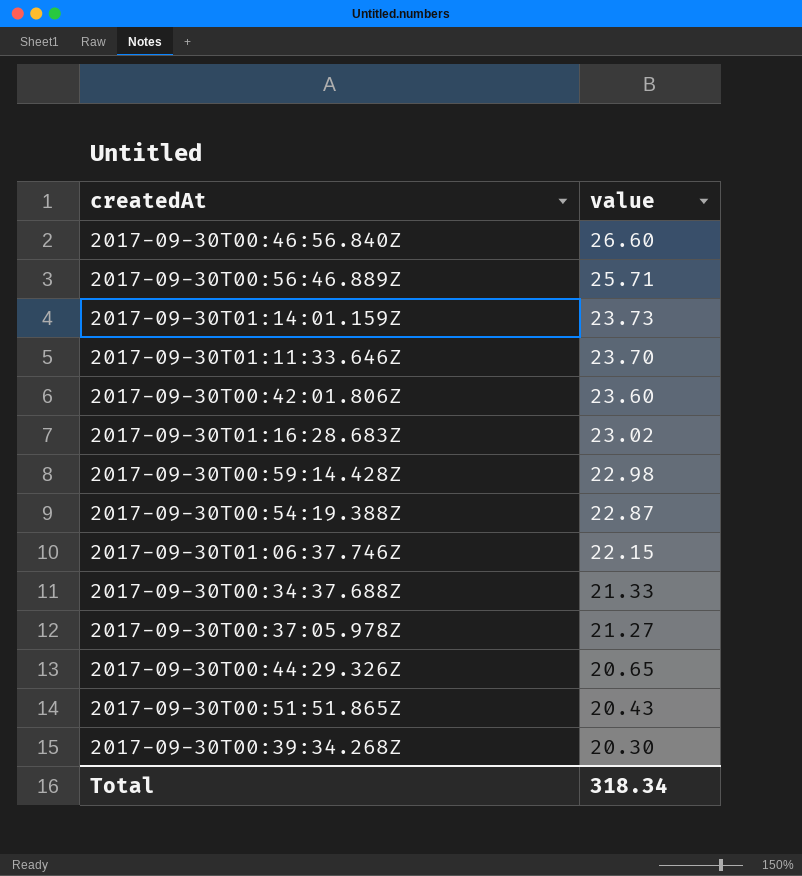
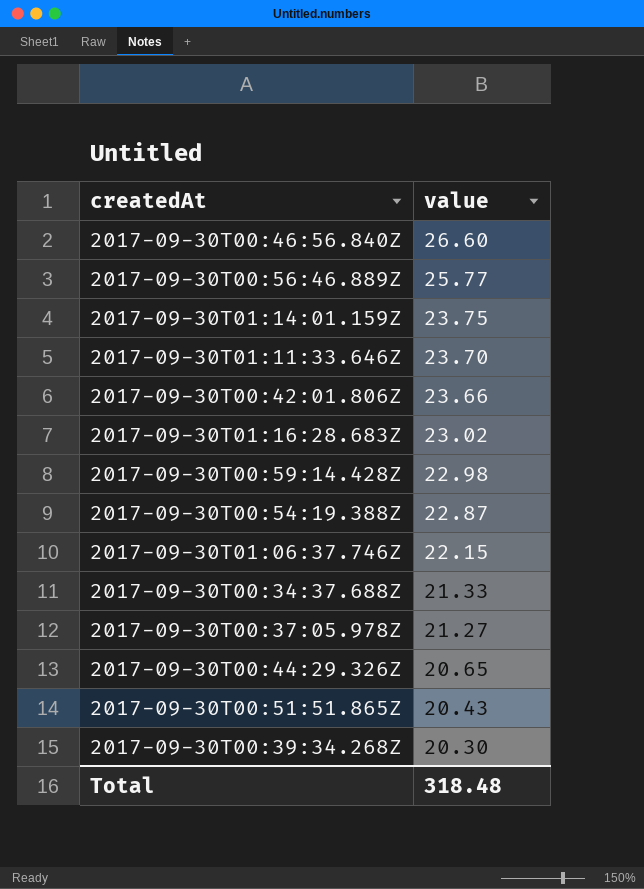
2017-09-30T00:56:46.889Z | value: 25.71 -> 25.77
2017-09-30T01:14:01.159Z | value: 23.73 -> 23.75
2017-09-30T00:42:01.806Z | value: 23.60 -> 23.66
Total | value: 318.34 -> 318.48

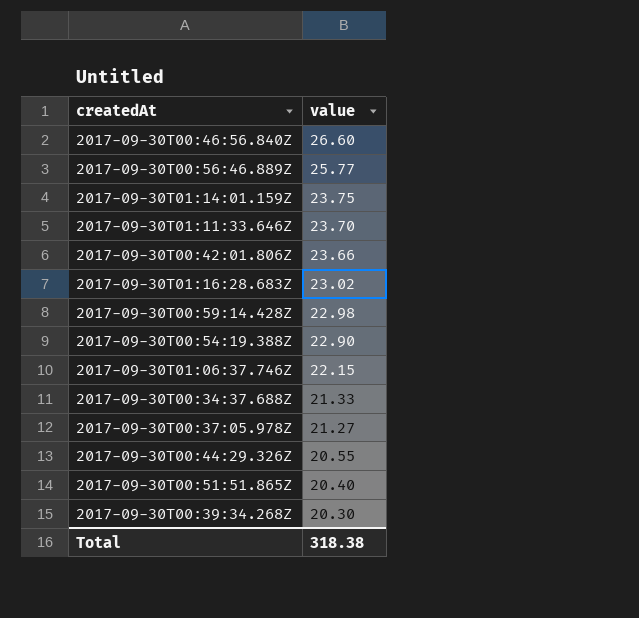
2017-09-30T00:54:19.388Z | value: 22.87 -> 22.90
2017-09-30T00:44:29.326Z | value: 20.65 -> 20.55
2017-09-30T00:51:51.865Z | value: 20.43 -> 20.40
Total | value: 318.48 -> 318.38

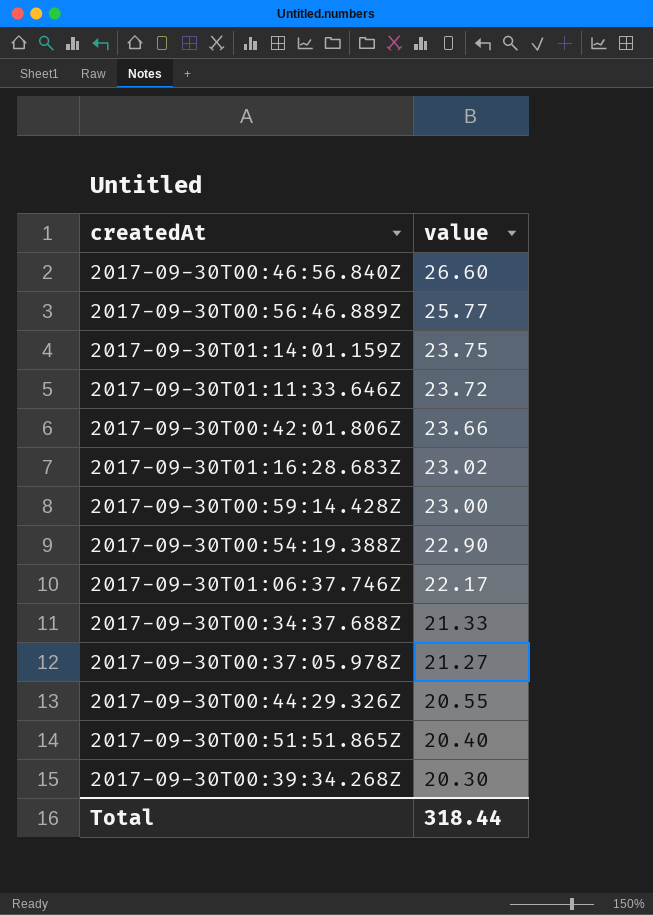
2017-09-30T01:11:33.646Z | value: 23.70 -> 23.72
2017-09-30T00:59:14.428Z | value: 22.98 -> 23.00
2017-09-30T01:06:37.746Z | value: 22.15 -> 22.17
Total | value: 318.38 -> 318.44

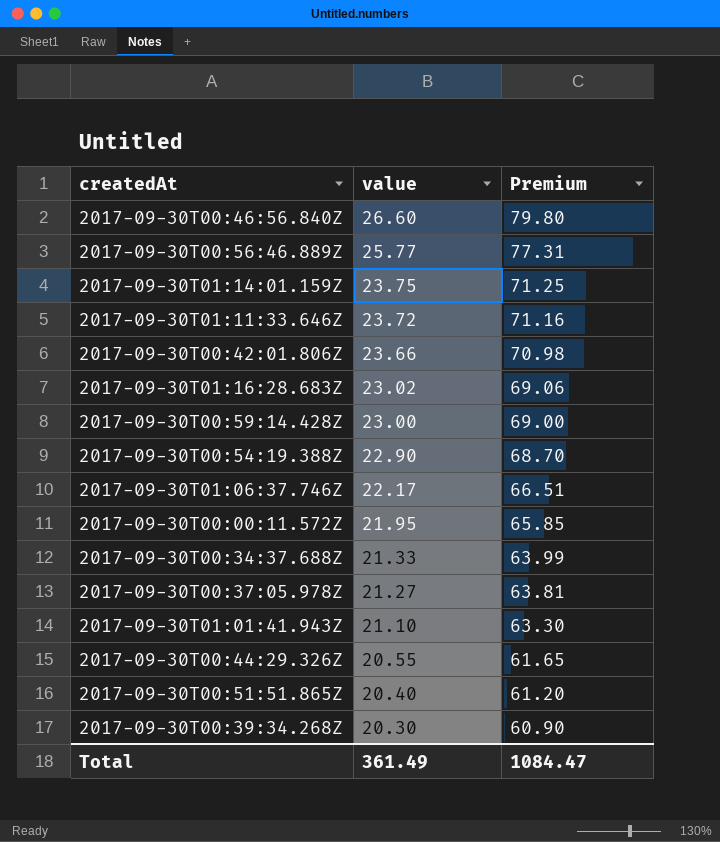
column Premium | formula: none -> [value] * 3
row 2017-09-30T00:00:11.572Z: none -> 21.95 | 65.85
row 2017-09-30T01:01:41.943Z: none -> 21.10 | 63.30
Total | value: 318.44 -> 361.49

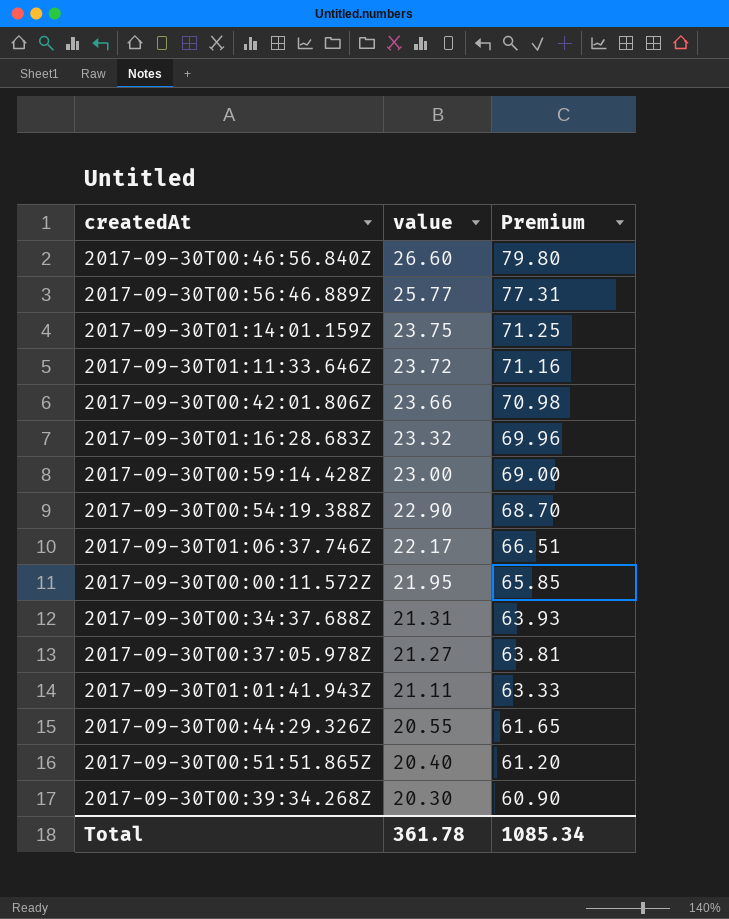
2017-09-30T01:16:28.683Z | value: 23.02 -> 23.32
2017-09-30T01:16:28.683Z | Premium: 69.06 -> 69.96
2017-09-30T00:34:37.688Z | value: 21.33 -> 21.31
2017-09-30T00:34:37.688Z | Premium: 63.99 -> 63.93
2017-09-30T01:01:41.943Z | value: 21.10 -> 21.11
2017-09-30T01:01:41.943Z | Premium: 63.30 -> 63.33
Total | value: 361.49 -> 361.78
Total | Premium: 1084.47 -> 1085.34

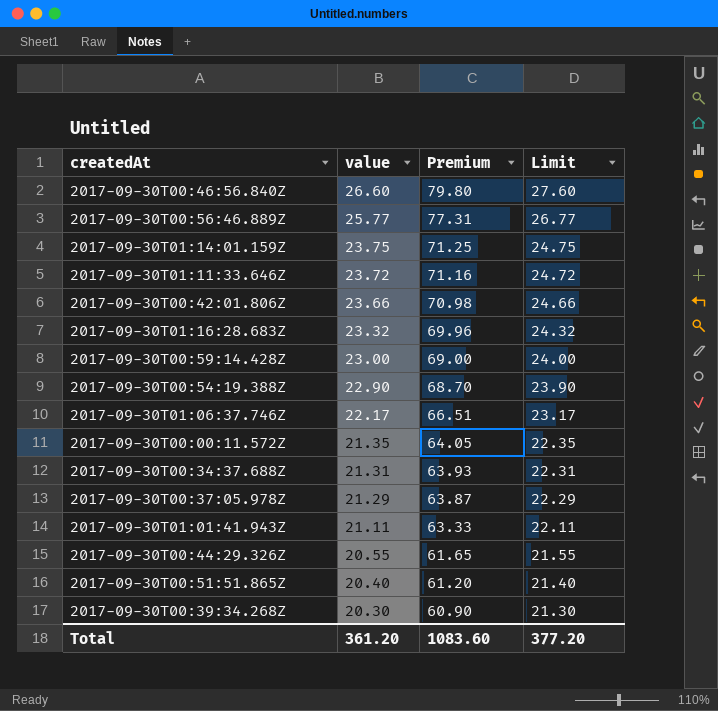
column Limit | formula: none -> [value] + 1
2017-09-30T00:00:11.572Z | value: 21.95 -> 21.35
2017-09-30T00:00:11.572Z | Premium: 65.85 -> 64.05
2017-09-30T00:37:05.978Z | value: 21.27 -> 21.29
2017-09-30T00:37:05.978Z | Premium: 63.81 -> 63.87
Total | value: 361.78 -> 361.20
Total | Premium: 1085.34 -> 1083.60

